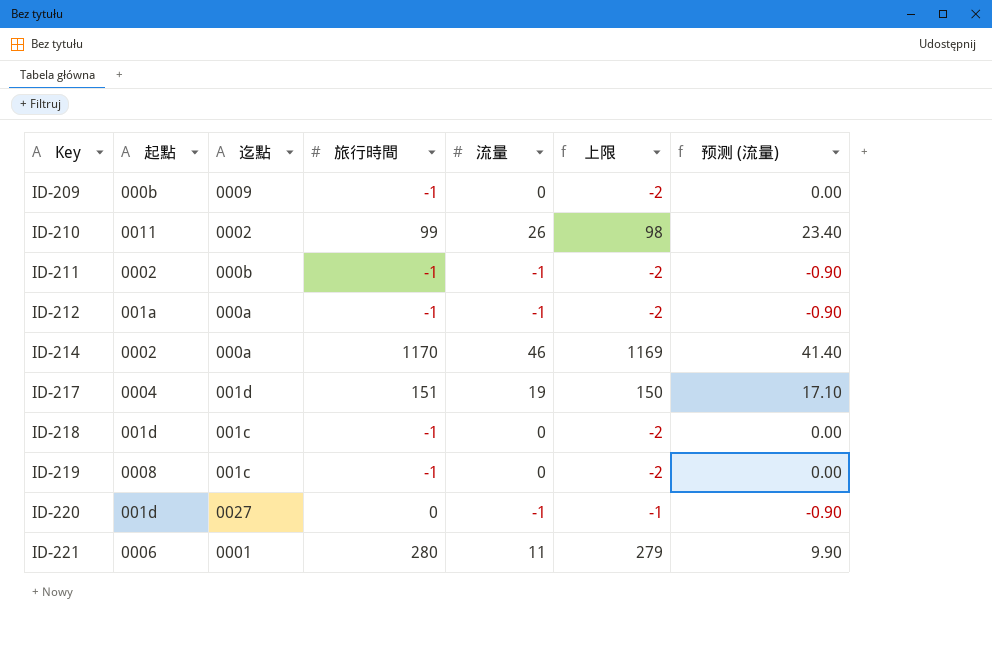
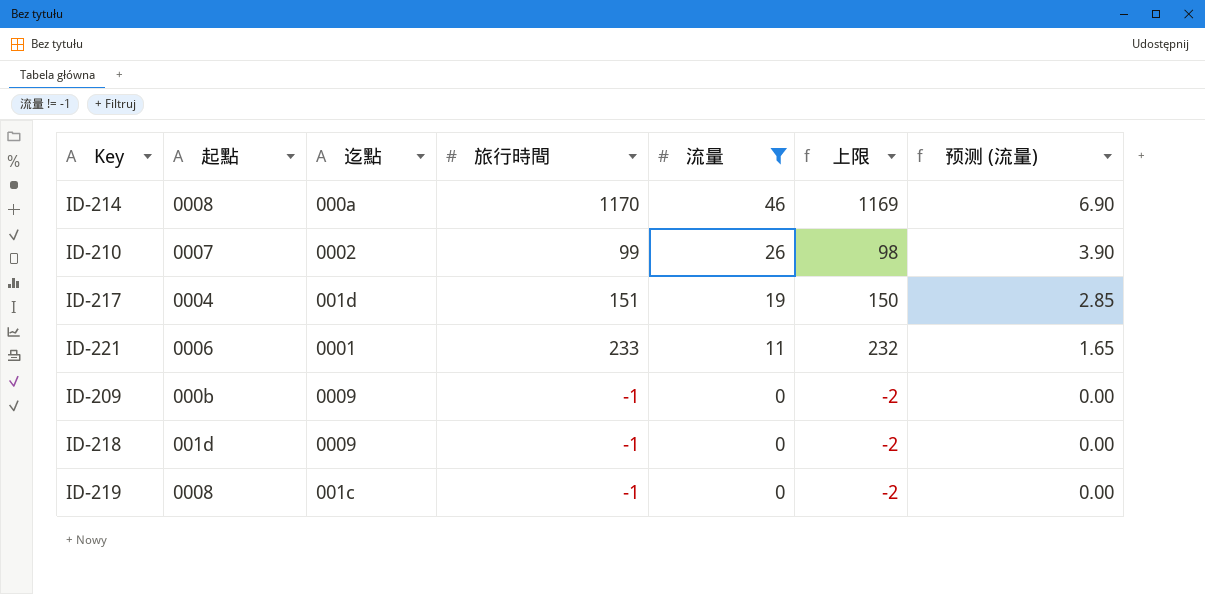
filter: none -> 流量 != -1
row order: Key ascending -> 流量 descending
column 预测 (流量) | formula: [流量] * 0.9 -> [流量] * 0.15
ID-214 | 起點: 0002 -> 0008
ID-210 | 起點: 0011 -> 0007
ID-221 | 旅行時間: 280 -> 233
ID-221 | 上限: 279 -> 232
ID-218 | 迄點: 001c -> 0009

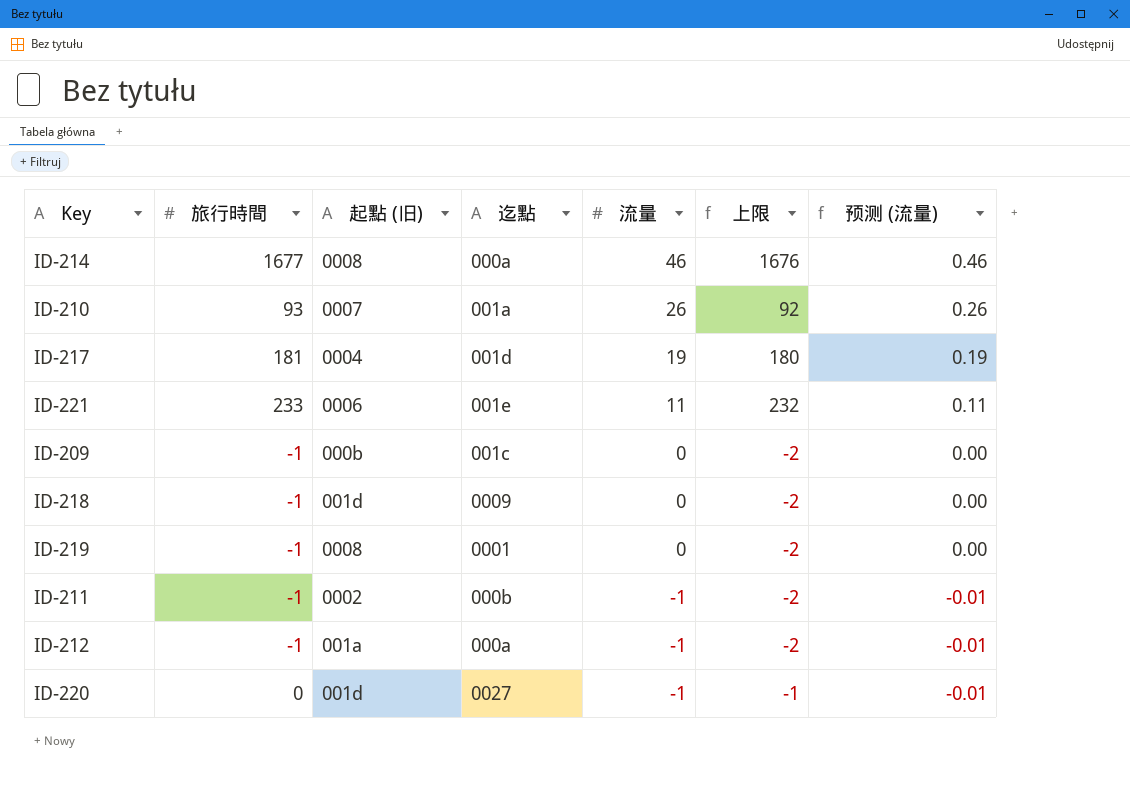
filter: 流量 != -1 -> none
column 旅行時間 | position: 4 -> 2
column name: 起點 -> 起點 (旧)
column 预测 (流量) | formula: [流量] * 0.15 -> [流量] * 0.01
ID-214 | 旅行時間: 1170 -> 1677
ID-214 | 上限: 1169 -> 1676
ID-210 | 旅行時間: 99 -> 93
ID-210 | 迄點: 0002 -> 001a
ID-210 | 上限: 98 -> 92
ID-217 | 旅行時間: 151 -> 181
ID-217 | 上限: 150 -> 180
ID-221 | 迄點: 0001 -> 001e
ID-209 | 迄點: 0009 -> 001c
ID-219 | 迄點: 001c -> 0001

